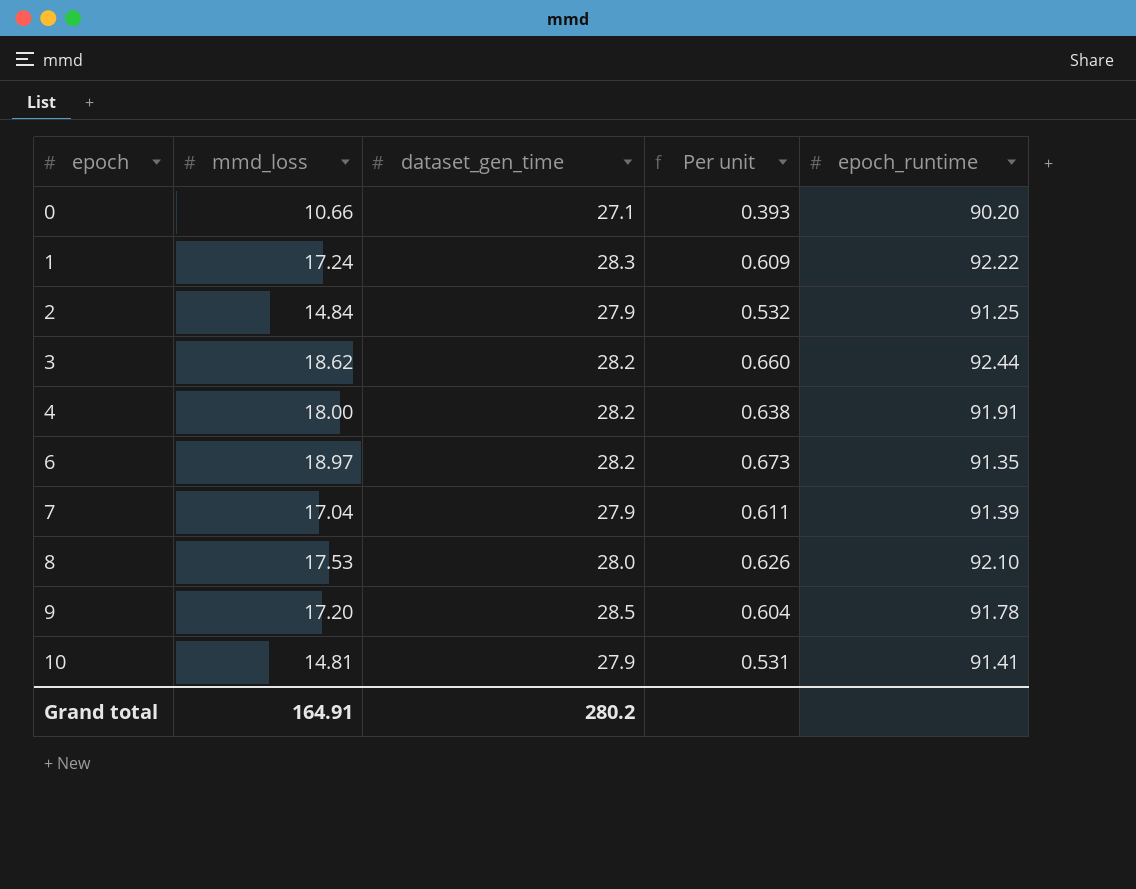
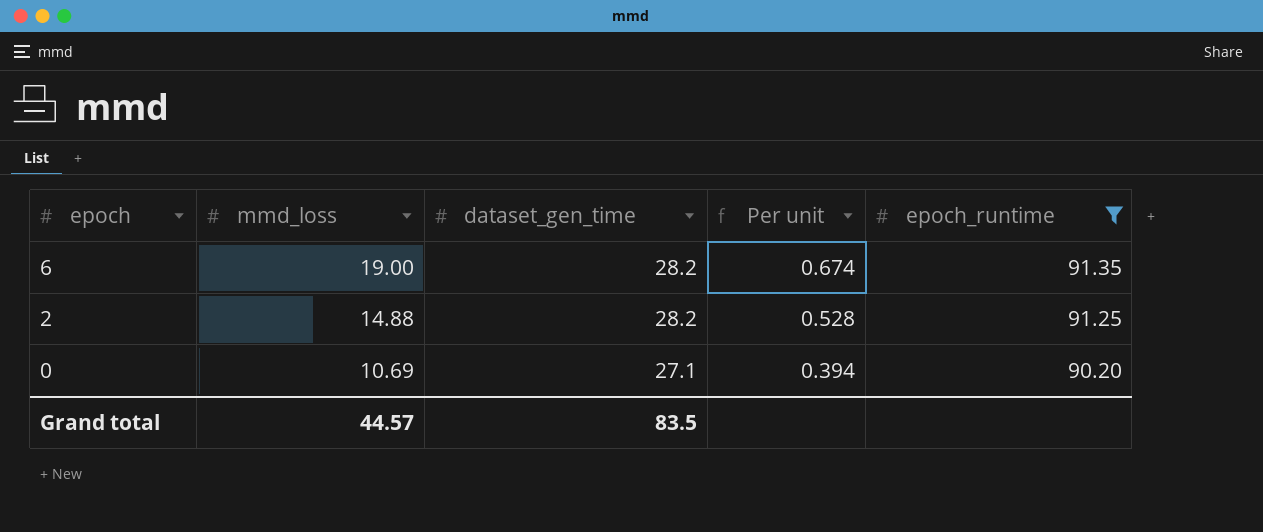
filter: none -> epoch_runtime <= 91.35
row order: epoch ascending -> epoch descending
6 | mmd_loss: 18.97 -> 19.00
6 | Per unit: 0.673 -> 0.674
2 | mmd_loss: 14.84 -> 14.88
2 | dataset_gen_time: 27.9 -> 28.2
2 | Per unit: 0.532 -> 0.528
0 | mmd_loss: 10.66 -> 10.69
0 | Per unit: 0.393 -> 0.394
Grand total | mmd_loss: 164.91 -> 44.57
Grand total | dataset_gen_time: 280.2 -> 83.5

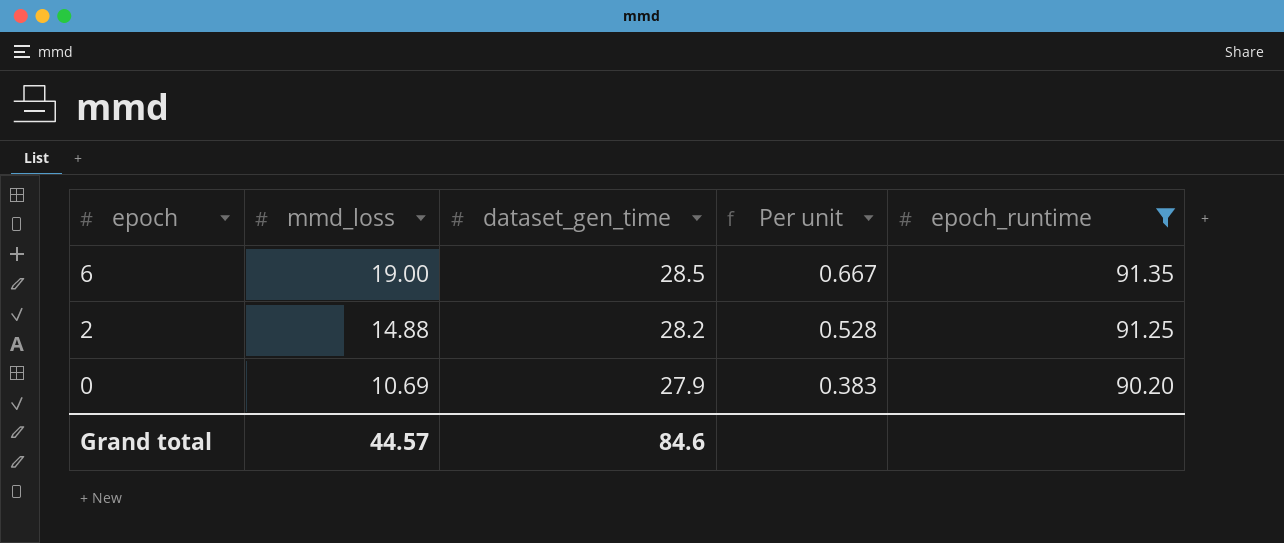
6 | dataset_gen_time: 28.2 -> 28.5
6 | Per unit: 0.674 -> 0.667
0 | dataset_gen_time: 27.1 -> 27.9
0 | Per unit: 0.394 -> 0.383
Grand total | dataset_gen_time: 83.5 -> 84.6

